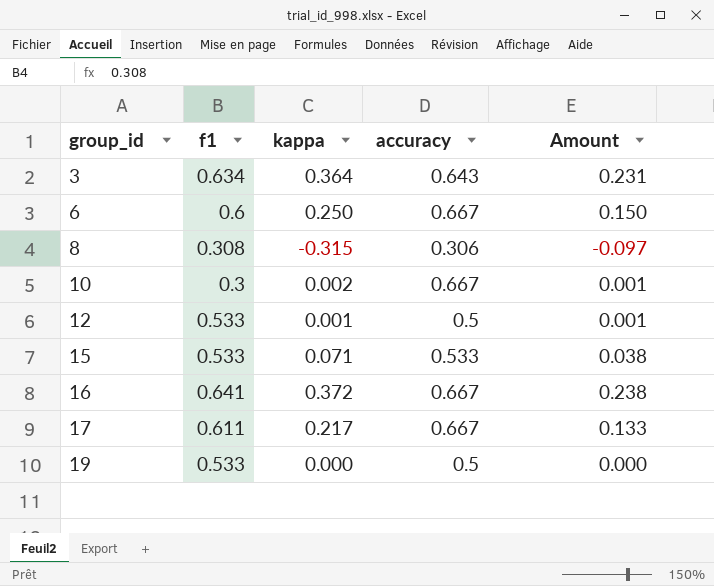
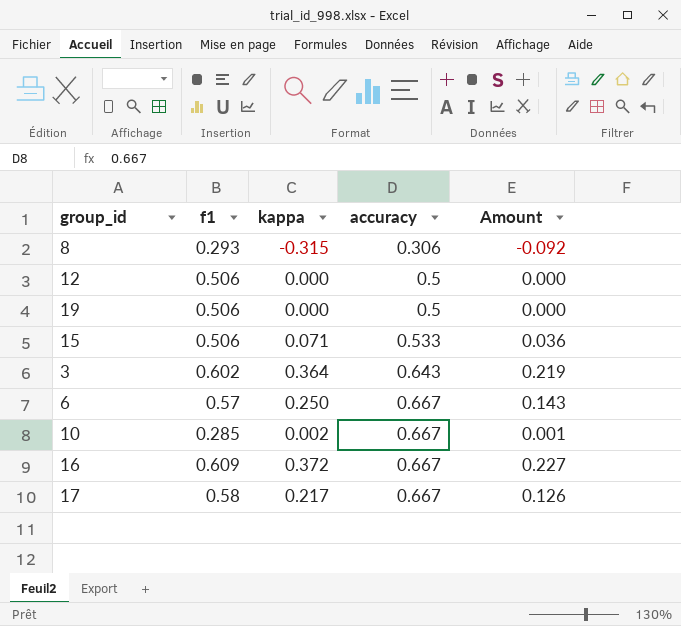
row order: group_id ascending -> accuracy ascending
8 | f1: 0.308 -> 0.293
8 | Amount: -0.097 -> -0.092
12 | f1: 0.533 -> 0.506
12 | kappa: 0.001 -> 0.000
12 | Amount: 0.001 -> 0.000
19 | f1: 0.533 -> 0.506
15 | f1: 0.533 -> 0.506
15 | Amount: 0.038 -> 0.036
3 | f1: 0.634 -> 0.602
3 | Amount: 0.231 -> 0.219
6 | f1: 0.6 -> 0.57
6 | Amount: 0.150 -> 0.143
10 | f1: 0.3 -> 0.285
16 | f1: 0.641 -> 0.609
16 | Amount: 0.238 -> 0.227
17 | f1: 0.611 -> 0.58
17 | Amount: 0.133 -> 0.126

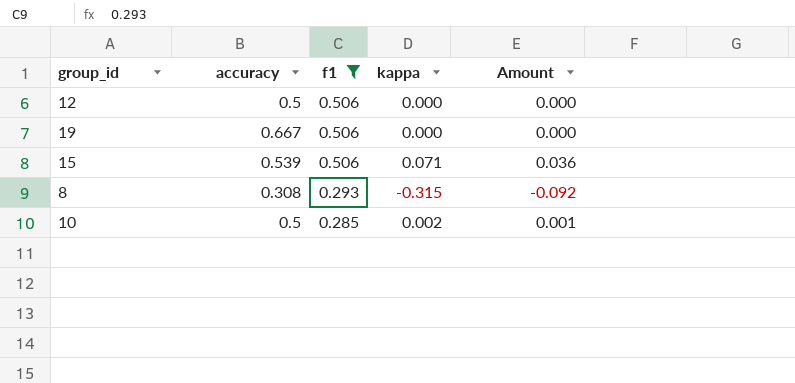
filter: none -> f1 <= 0.506
row order: accuracy ascending -> f1 descending
column accuracy | position: 4 -> 2
19 | accuracy: 0.5 -> 0.667
15 | accuracy: 0.533 -> 0.539
8 | accuracy: 0.306 -> 0.308
10 | accuracy: 0.667 -> 0.5

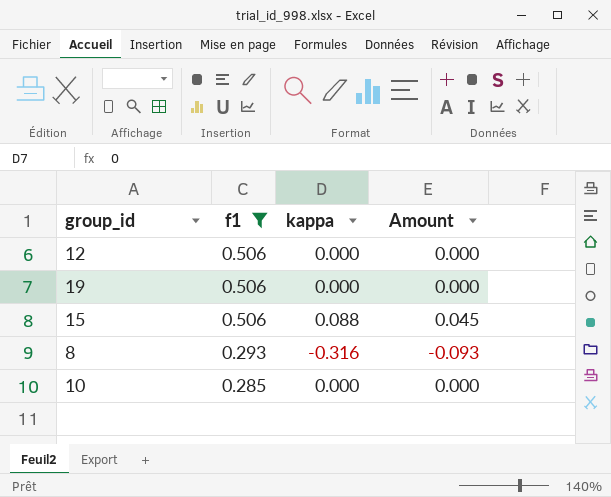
column accuracy | position: 2 -> none
15 | kappa: 0.071 -> 0.088
15 | Amount: 0.036 -> 0.045
8 | kappa: -0.315 -> -0.316
8 | Amount: -0.092 -> -0.093
10 | kappa: 0.002 -> 0.000
10 | Amount: 0.001 -> 0.000

